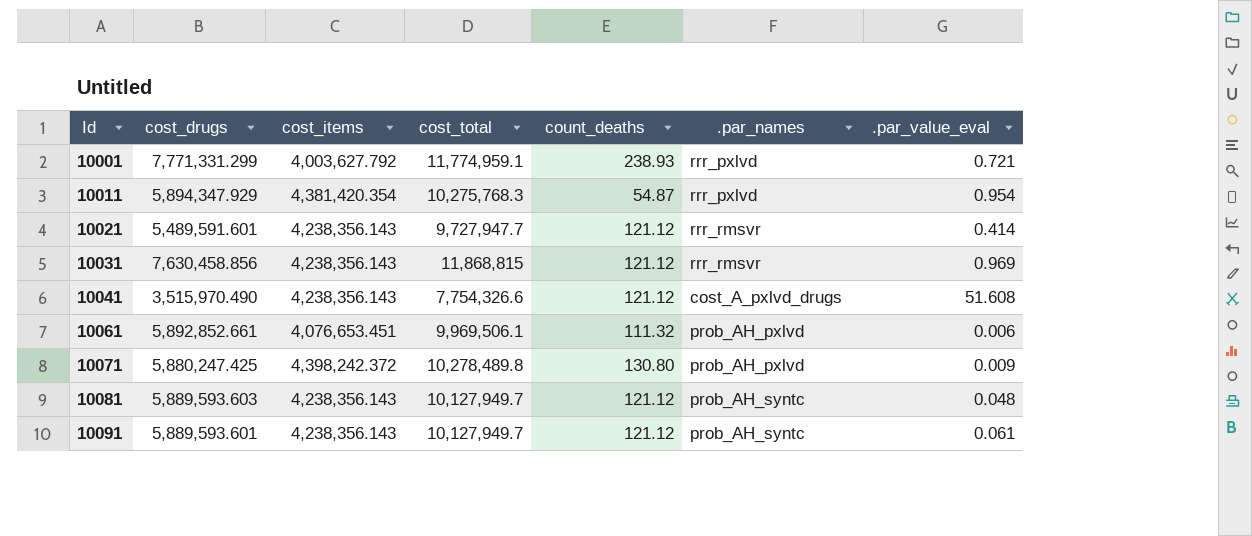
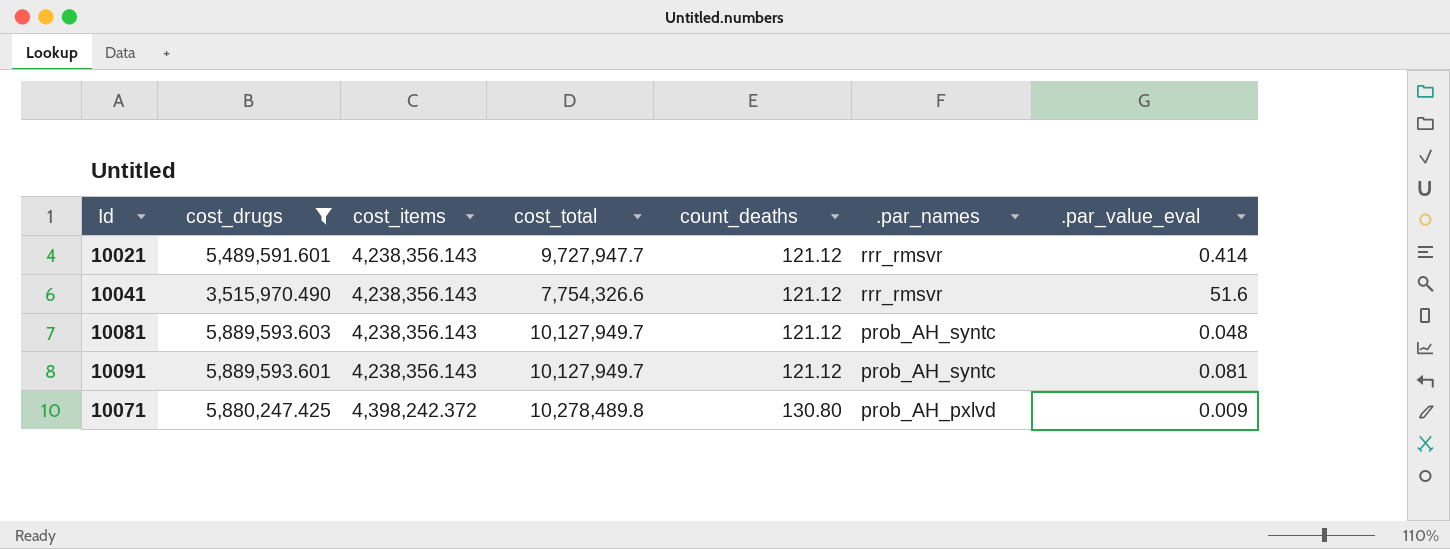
filter: none -> cost_drugs <= 5,889,593.603
row order: Id ascending -> cost_items ascending
10041 | .par_names: cost_A_pxlvd_drugs -> rrr_rmsvr
10041 | .par_value_eval: 51.608 -> 51.6
10091 | .par_value_eval: 0.061 -> 0.081

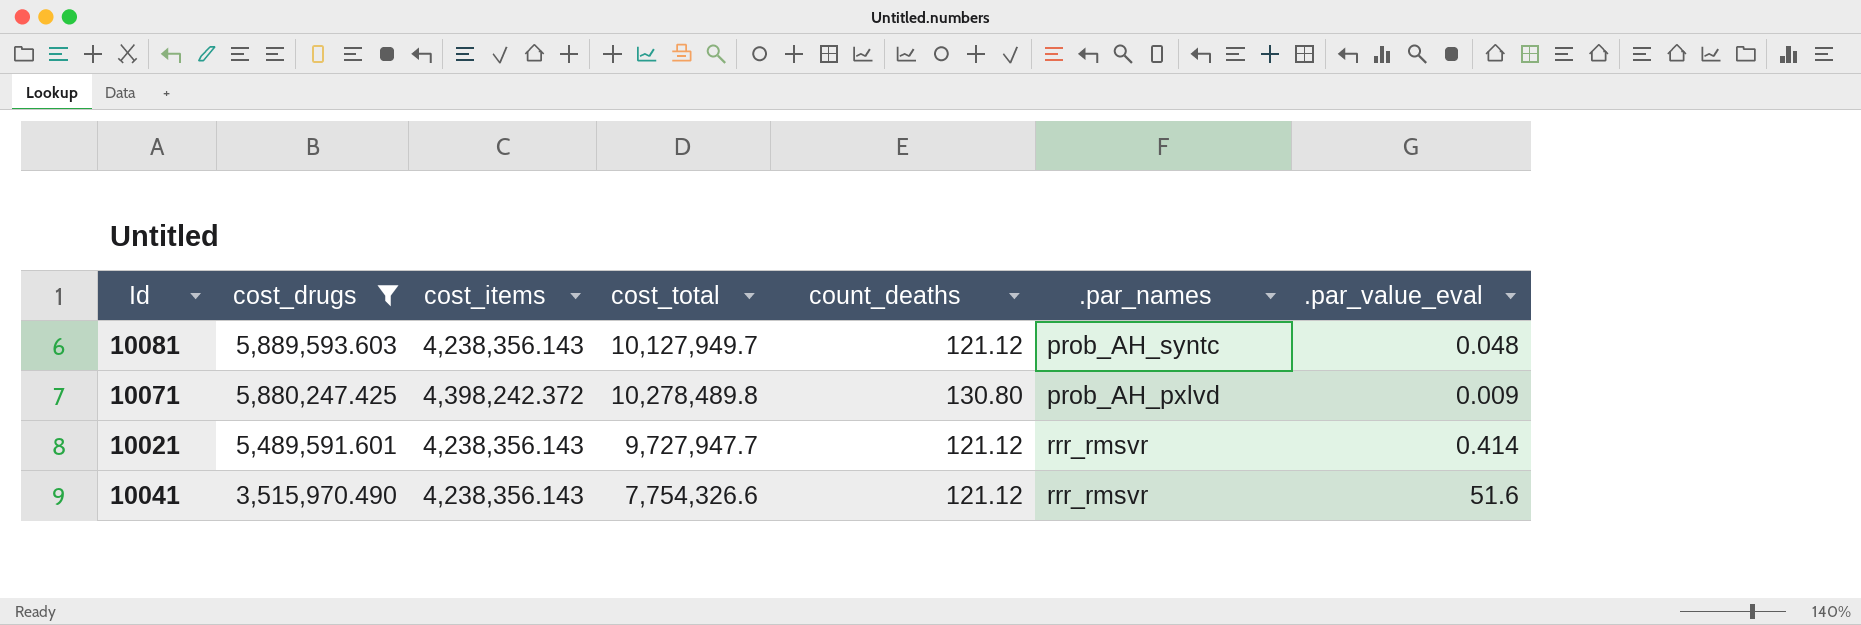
row order: cost_items ascending -> cost_drugs descending
row 10091: 5,889,593.601 | 4,238,356.143 | 10,127,949.7 | 121.12 | prob_AH_syntc | 0.081 -> none

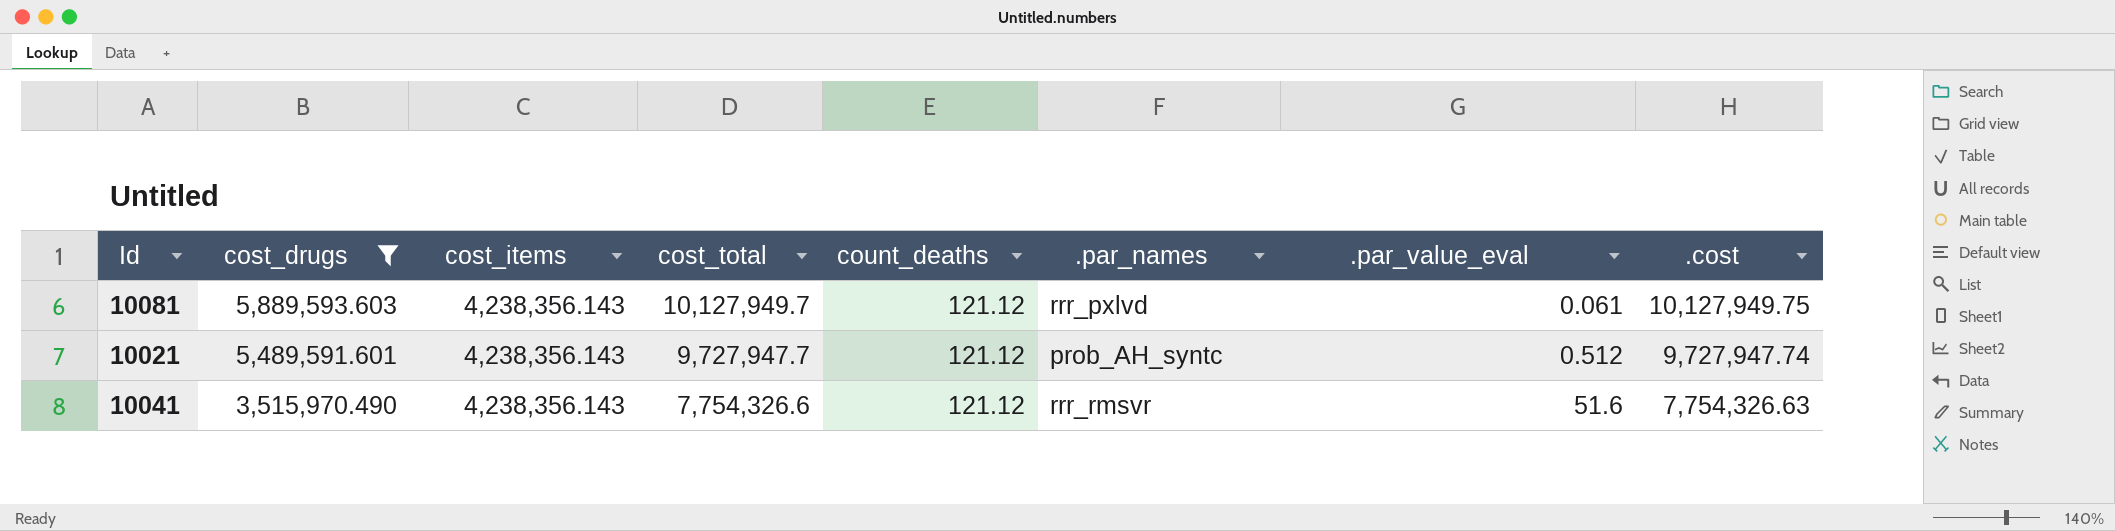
column .cost | formula: none -> [cost_drugs] + [cost_items]
row 10071: 5,880,247.425 | 4,398,242.372 | 10,278,489.8 | 130.80 | prob_AH_pxlvd | 0.009 -> none
10081 | .par_names: prob_AH_syntc -> rrr_pxlvd
10081 | .par_value_eval: 0.048 -> 0.061
10021 | .par_names: rrr_rmsvr -> prob_AH_syntc
10021 | .par_value_eval: 0.414 -> 0.512

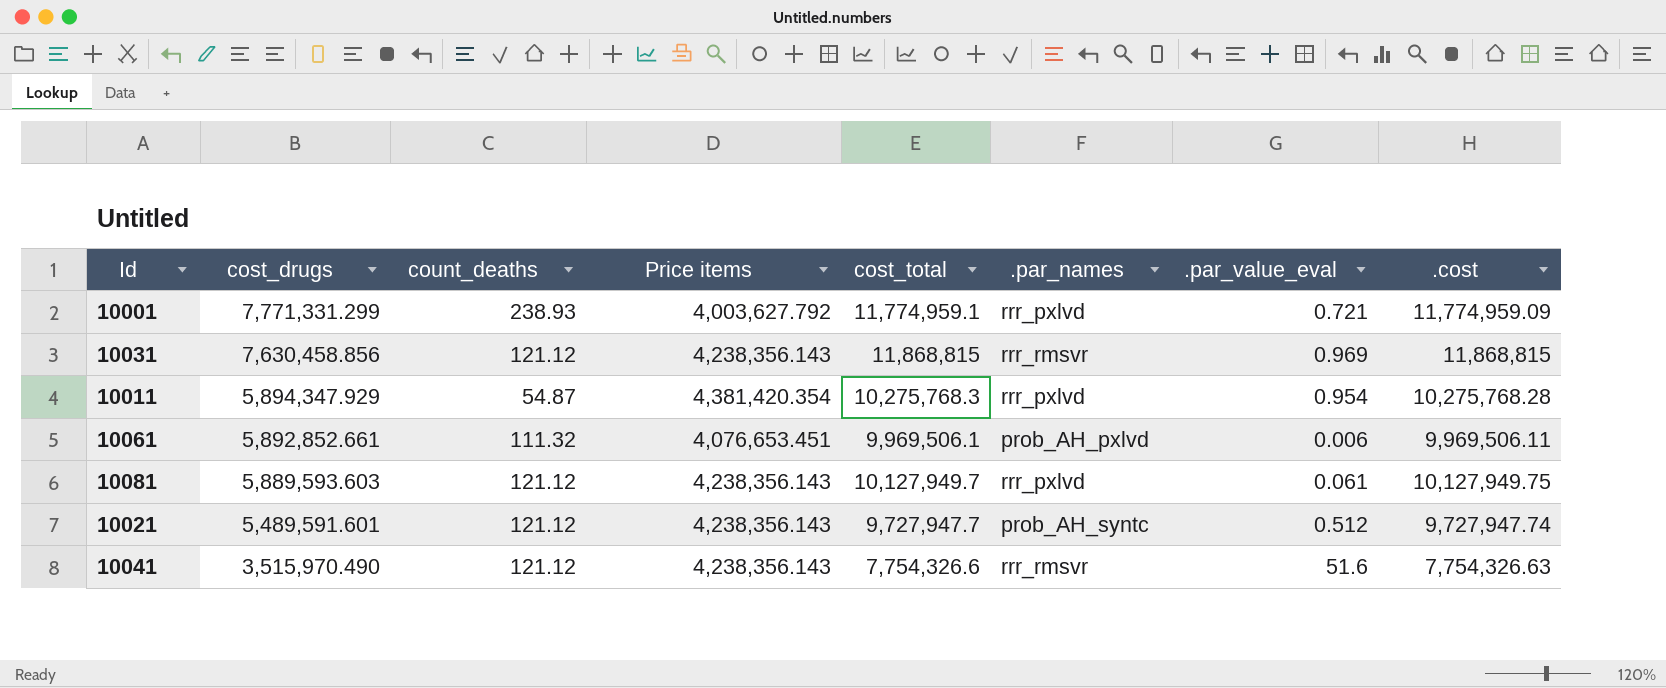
filter: cost_drugs <= 5,889,593.603 -> none
column count_deaths | position: 5 -> 3
column name: cost_items -> Price items

